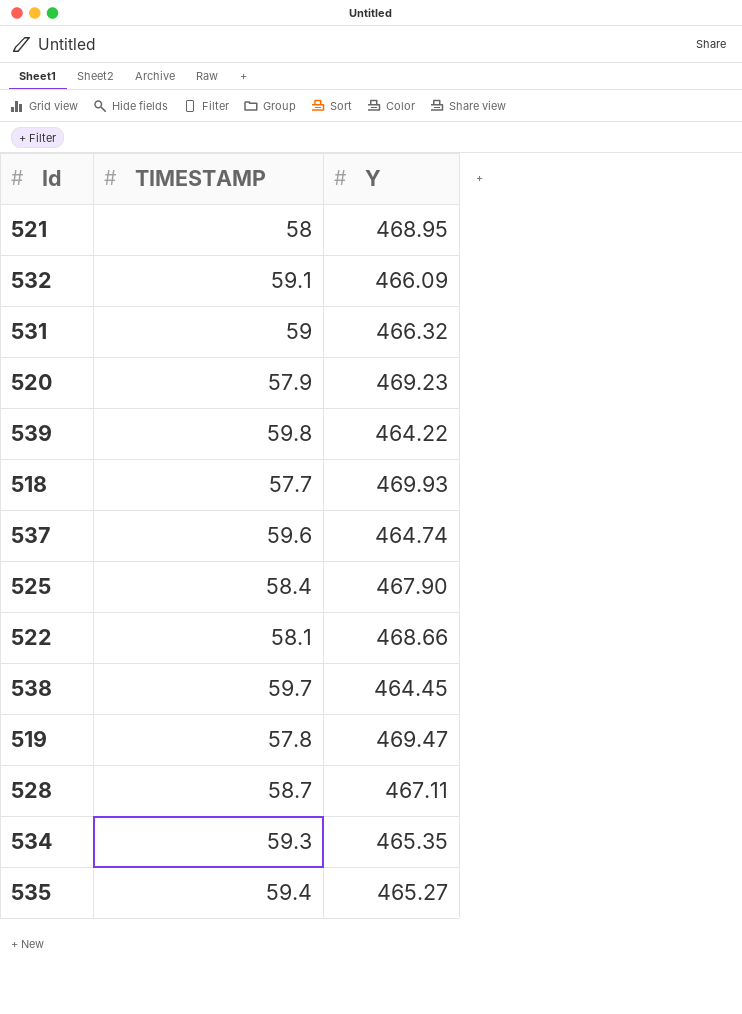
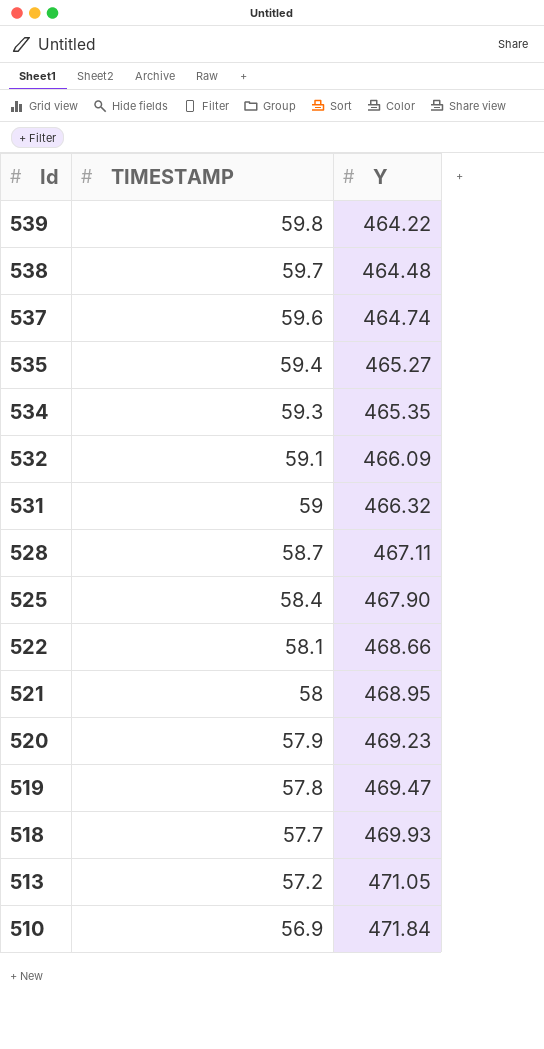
row order: none -> Id descending
538 | Y: 464.45 -> 464.48
row 513: none -> 57.2 | 471.05
row 510: none -> 56.9 | 471.84

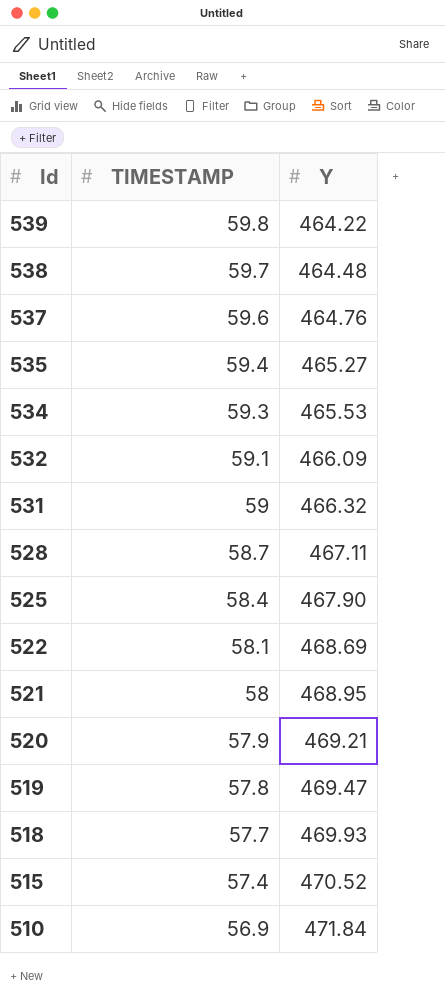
row 513: 57.2 | 471.05 -> none
537 | Y: 464.74 -> 464.76
534 | Y: 465.35 -> 465.53
522 | Y: 468.66 -> 468.69
520 | Y: 469.23 -> 469.21
row 515: none -> 57.4 | 470.52

